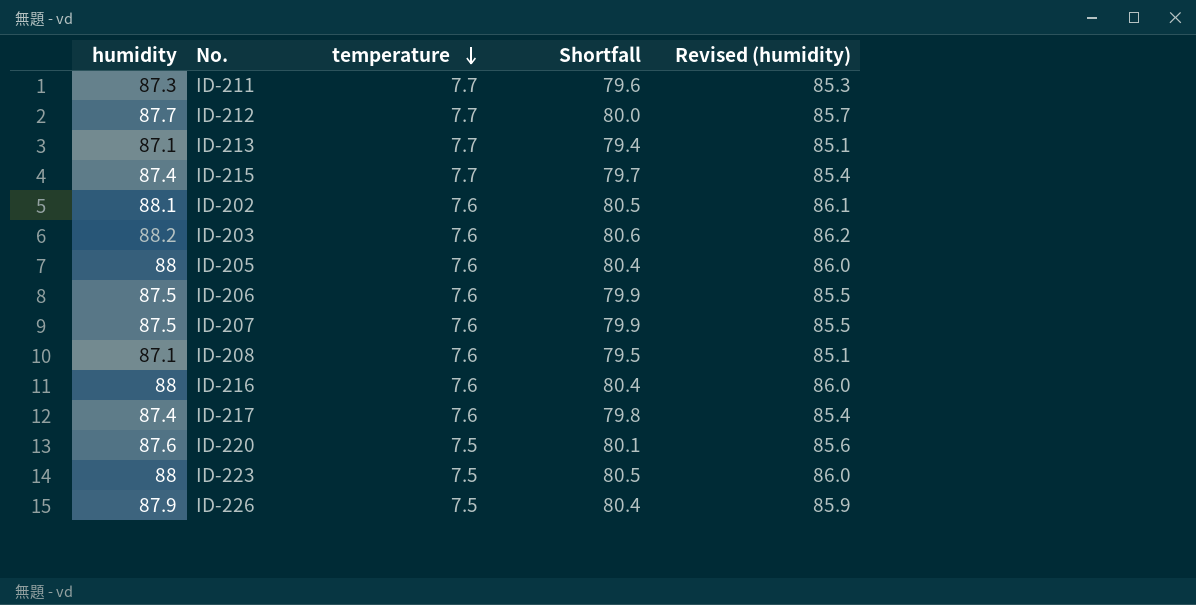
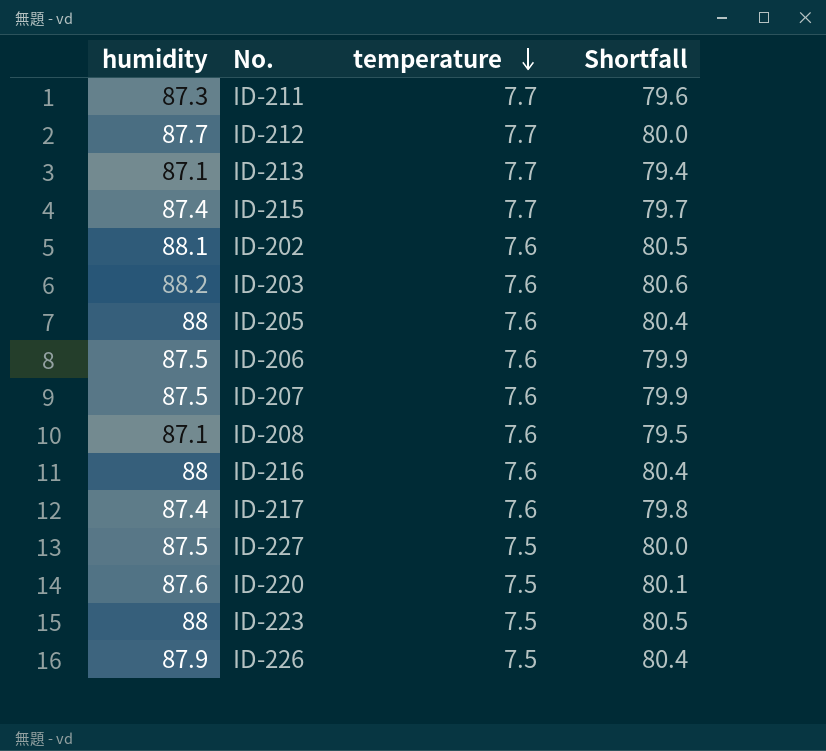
column Revised (humidity) | formula: [humidity] - 2 -> none
row ID-227: none -> 87.5 | 7.5 | 80.0

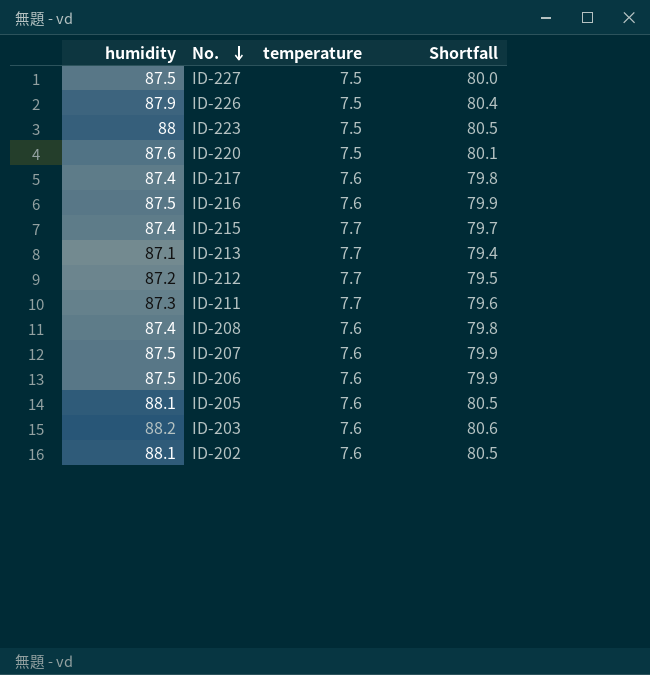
row order: temperature descending -> No. descending
ID-216 | humidity: 88 -> 87.5
ID-216 | Shortfall: 80.4 -> 79.9
ID-212 | humidity: 87.7 -> 87.2
ID-212 | Shortfall: 80.0 -> 79.5
ID-208 | humidity: 87.1 -> 87.4
ID-208 | Shortfall: 79.5 -> 79.8
ID-205 | humidity: 88 -> 88.1
ID-205 | Shortfall: 80.4 -> 80.5

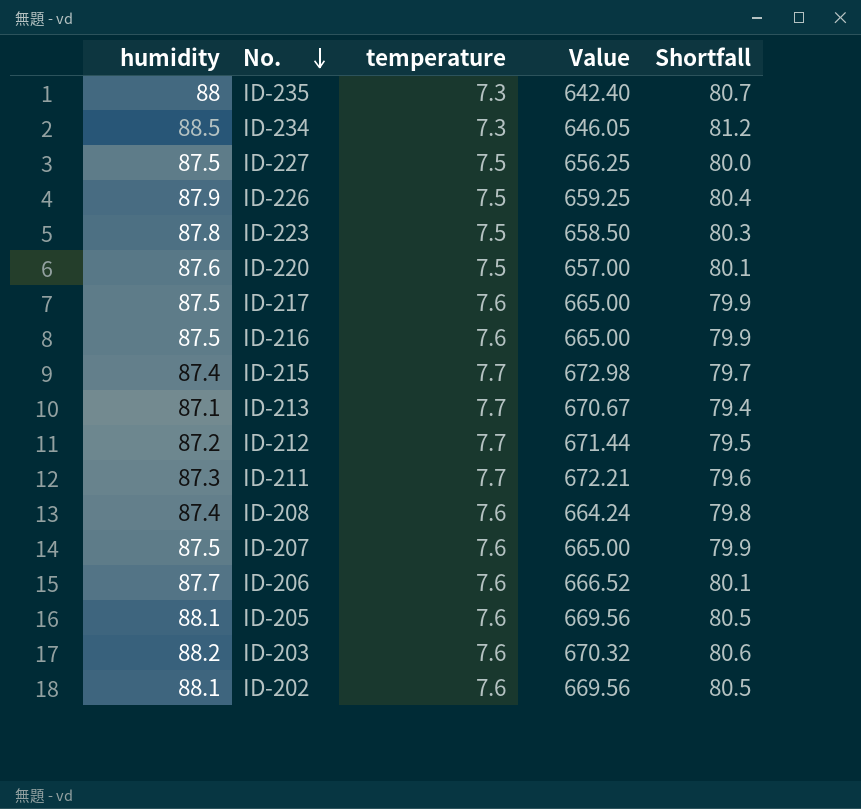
column Value | formula: none -> [humidity] * [temperature]
row ID-235: none -> 88 | 7.3 | 642.40 | 80.7
row ID-234: none -> 88.5 | 7.3 | 646.05 | 81.2
ID-223 | humidity: 88 -> 87.8
ID-223 | Shortfall: 80.5 -> 80.3
ID-217 | humidity: 87.4 -> 87.5
ID-217 | Shortfall: 79.8 -> 79.9
ID-206 | humidity: 87.5 -> 87.7
ID-206 | Shortfall: 79.9 -> 80.1

